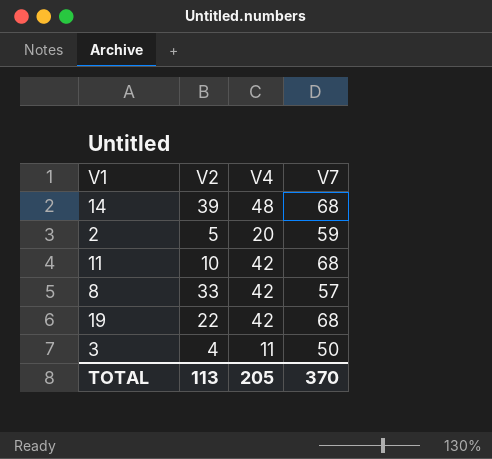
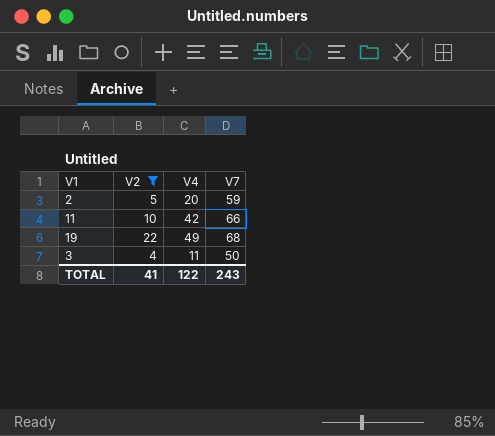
filter: none -> V2 <= 22
11 | V7: 68 -> 66
19 | V4: 42 -> 49
TOTAL | V2: 113 -> 41
TOTAL | V4: 205 -> 122
TOTAL | V7: 370 -> 243

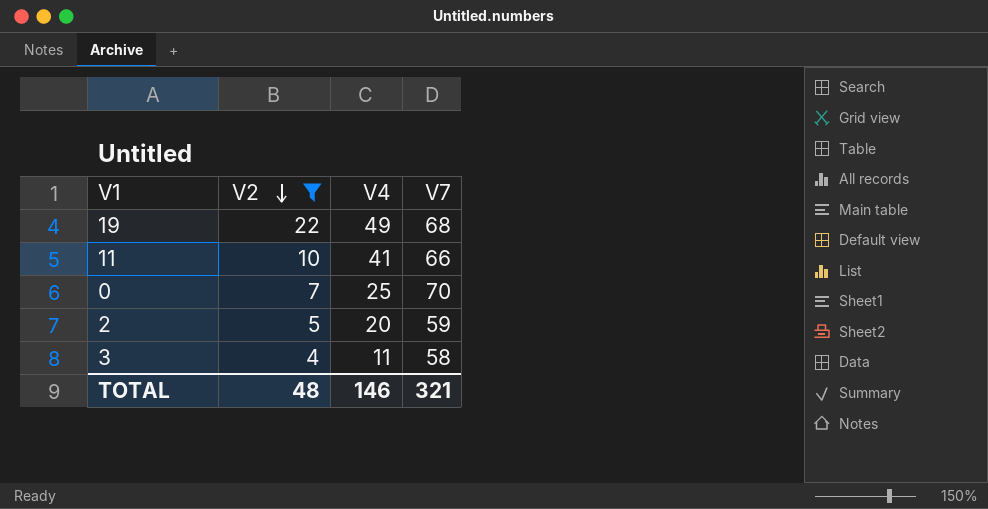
row order: none -> V2 descending
11 | V4: 42 -> 41
row 0: none -> 7 | 25 | 70
3 | V7: 50 -> 58
TOTAL | V2: 41 -> 48
TOTAL | V4: 122 -> 146
TOTAL | V7: 243 -> 321

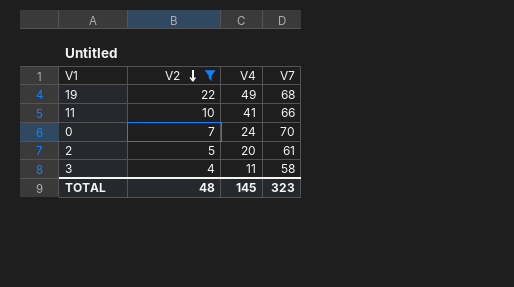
0 | V4: 25 -> 24
2 | V7: 59 -> 61
TOTAL | V4: 146 -> 145
TOTAL | V7: 321 -> 323

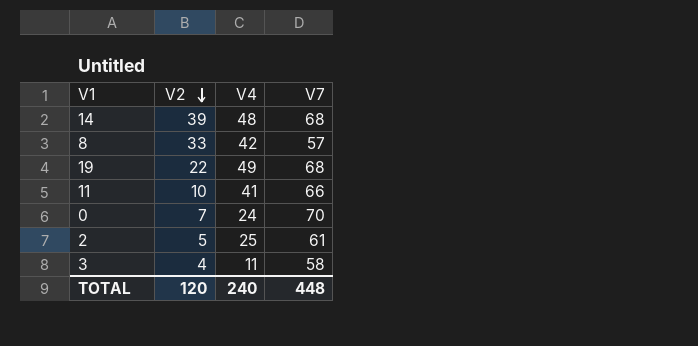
filter: V2 <= 22 -> none
2 | V4: 20 -> 25
TOTAL | V2: 48 -> 120
TOTAL | V4: 145 -> 240
TOTAL | V7: 323 -> 448

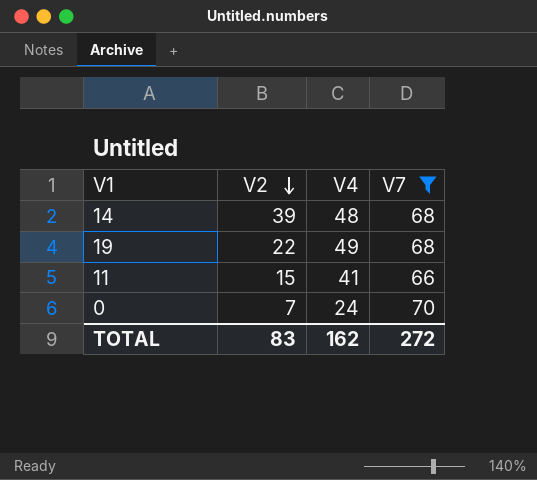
filter: none -> V7 >= 66
11 | V2: 10 -> 15
TOTAL | V2: 120 -> 83
TOTAL | V4: 240 -> 162
TOTAL | V7: 448 -> 272

